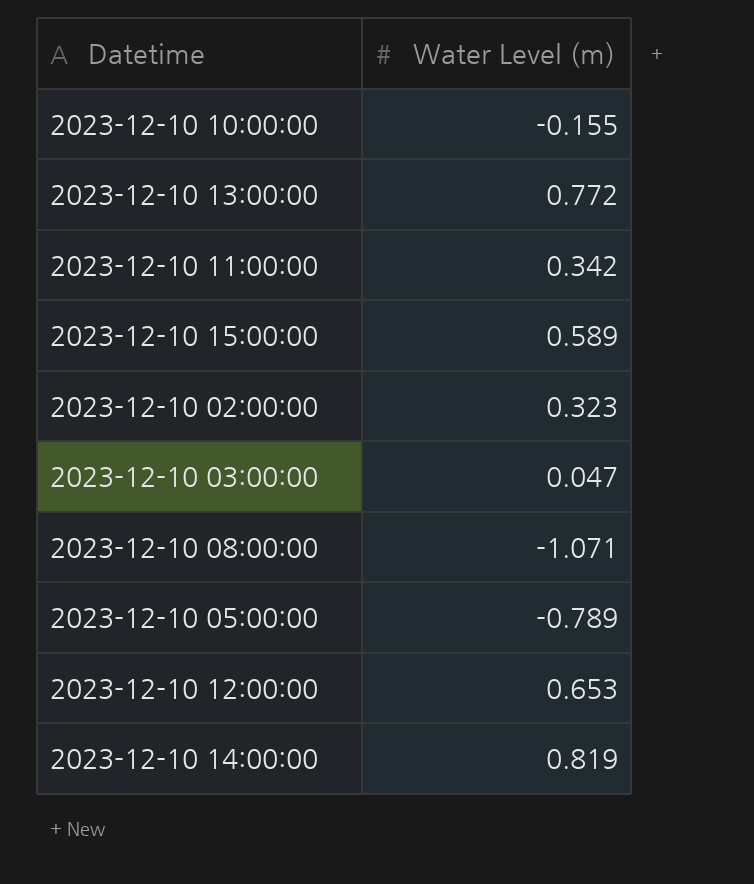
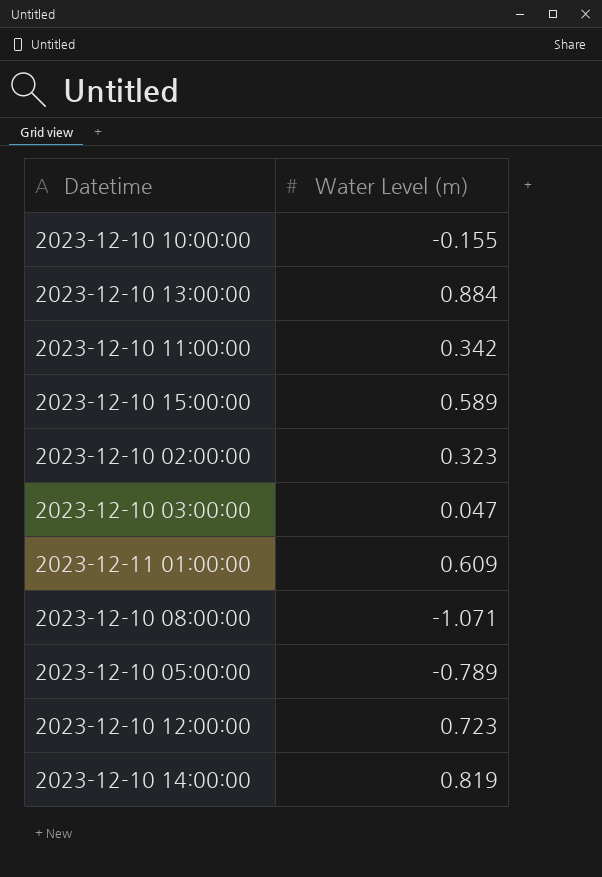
2023-12-10 13:00:00 | Water Level (m): 0.772 -> 0.884
row 2023-12-11 01:00:00: none -> 0.609
2023-12-10 12:00:00 | Water Level (m): 0.653 -> 0.723

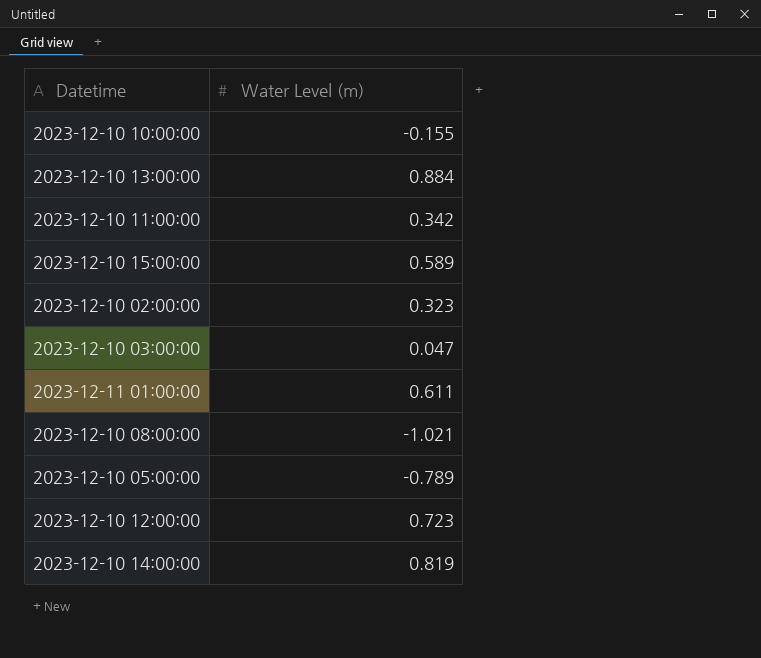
2023-12-11 01:00:00 | Water Level (m): 0.609 -> 0.611
2023-12-10 08:00:00 | Water Level (m): -1.071 -> -1.021

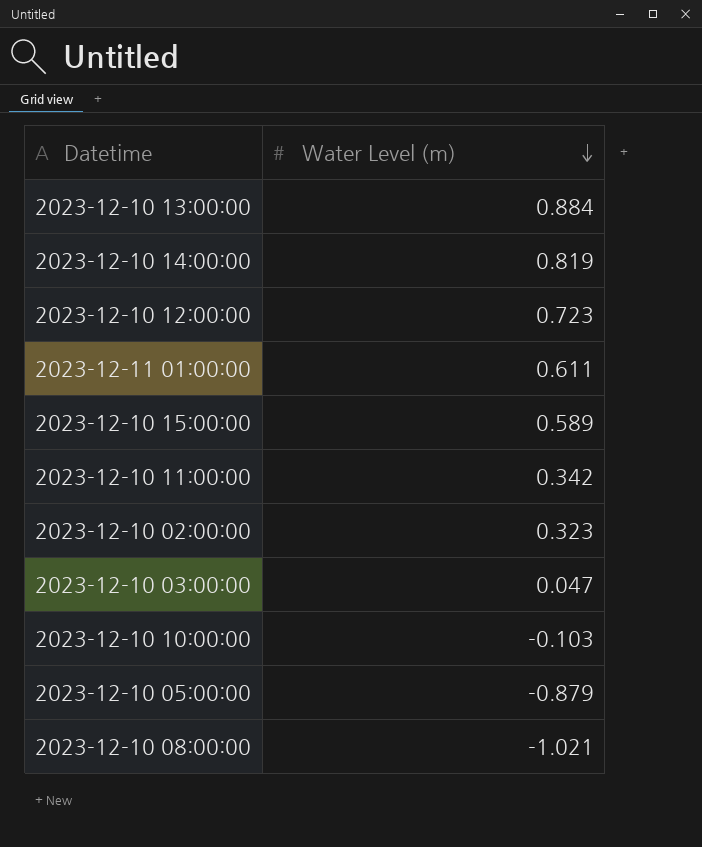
row order: none -> Water Level (m) descending
2023-12-10 10:00:00 | Water Level (m): -0.155 -> -0.103
2023-12-10 05:00:00 | Water Level (m): -0.789 -> -0.879

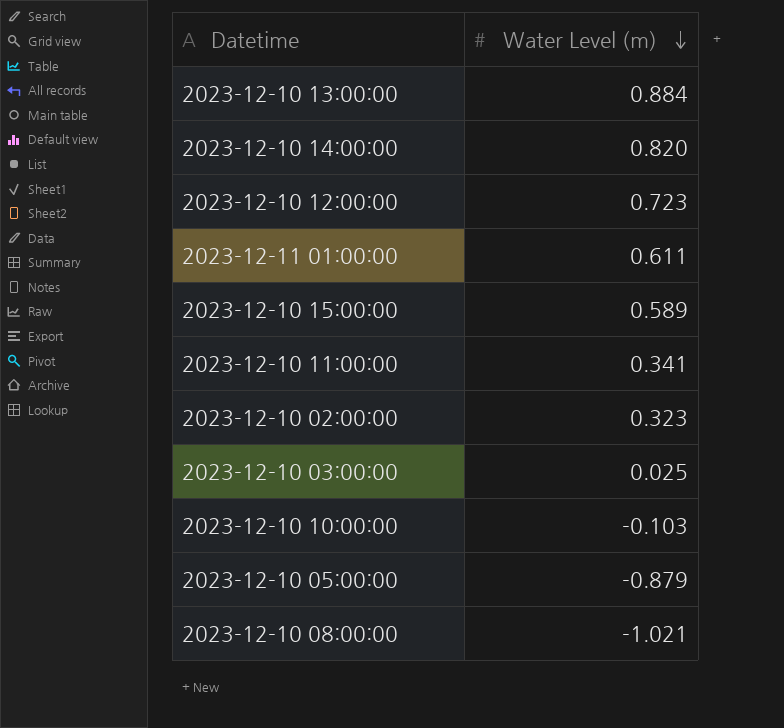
2023-12-10 14:00:00 | Water Level (m): 0.819 -> 0.820
2023-12-10 11:00:00 | Water Level (m): 0.342 -> 0.341
2023-12-10 03:00:00 | Water Level (m): 0.047 -> 0.025

